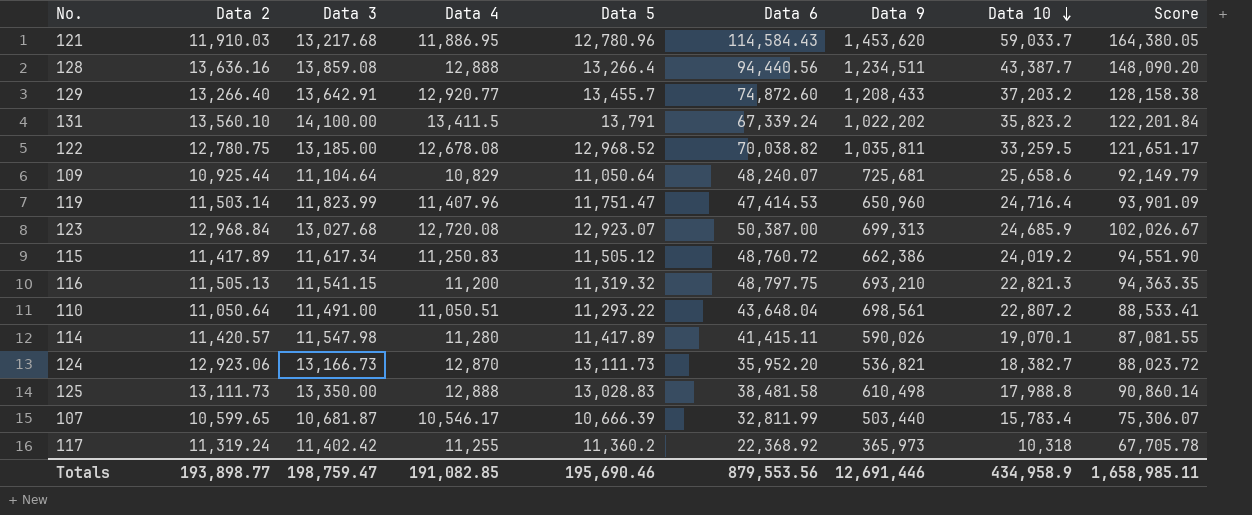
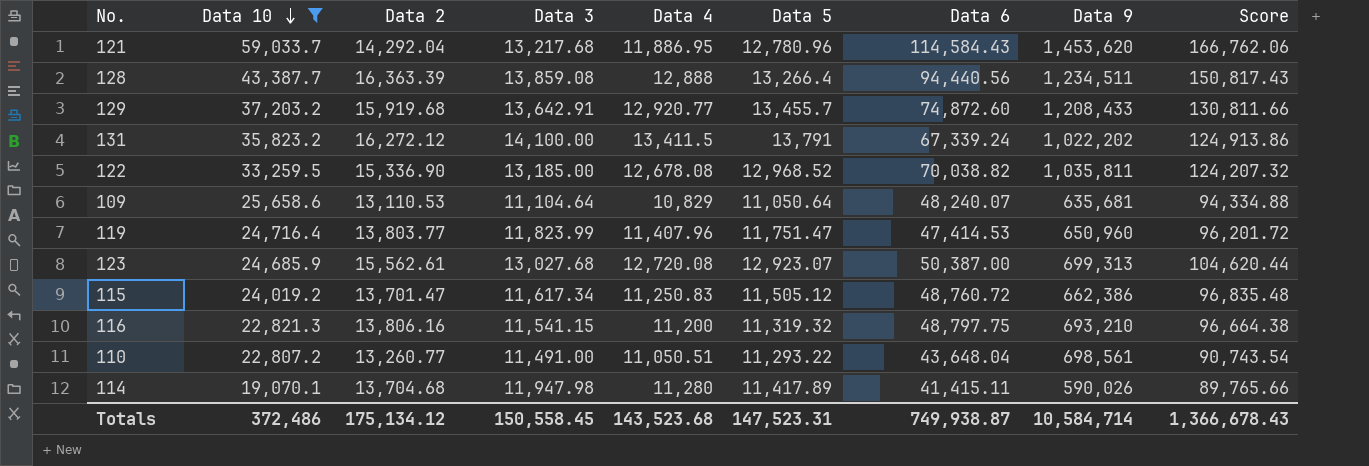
filter: none -> Data 10 >= 19,070.1
column Data 10 | position: 8 -> 2
121 | Data 2: 11,910.03 -> 14,292.04
121 | Score: 164,380.05 -> 166,762.06
128 | Data 2: 13,636.16 -> 16,363.39
128 | Score: 148,090.20 -> 150,817.43
129 | Data 2: 13,266.40 -> 15,919.68
129 | Score: 128,158.38 -> 130,811.66
131 | Data 2: 13,560.10 -> 16,272.12
131 | Score: 122,201.84 -> 124,913.86
122 | Data 2: 12,780.75 -> 15,336.90
122 | Score: 121,651.17 -> 124,207.32
109 | Data 2: 10,925.44 -> 13,110.53
109 | Data 9: 725,681 -> 635,681
109 | Score: 92,149.79 -> 94,334.88
119 | Data 2: 11,503.14 -> 13,803.77
119 | Score: 93,901.09 -> 96,201.72
123 | Data 2: 12,968.84 -> 15,562.61
123 | Score: 102,026.67 -> 104,620.44
115 | Data 2: 11,417.89 -> 13,701.47
115 | Score: 94,551.90 -> 96,835.48
116 | Data 2: 11,505.13 -> 13,806.16
116 | Score: 94,363.35 -> 96,664.38
110 | Data 2: 11,050.64 -> 13,260.77
110 | Score: 88,533.41 -> 90,743.54
114 | Data 2: 11,420.57 -> 13,704.68
114 | Data 3: 11,547.98 -> 11,947.98
114 | Score: 87,081.55 -> 89,765.66
Totals | Data 10: 434,958.9 -> 372,486
Totals | Data 2: 193,898.77 -> 175,134.12
Totals | Data 3: 198,759.47 -> 150,558.45
Totals | Data 4: 191,082.85 -> 143,523.68
Totals | Data 5: 195,690.46 -> 147,523.31
Totals | Data 6: 879,553.56 -> 749,938.87
Totals | Data 9: 12,691,446 -> 10,584,714
Totals | Score: 1,658,985.11 -> 1,366,678.43

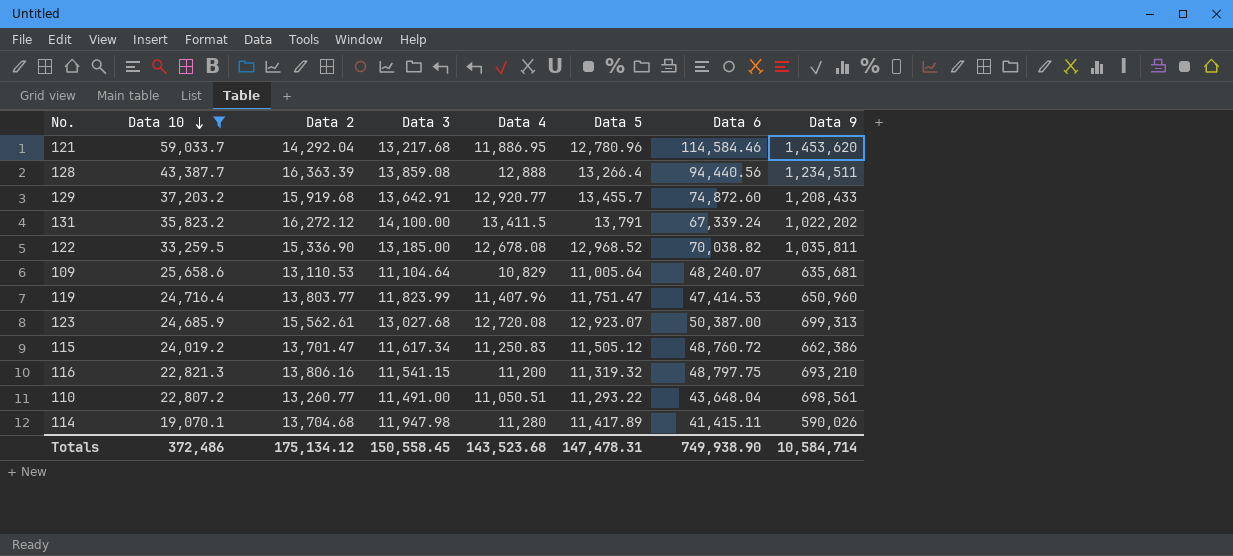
column Score | formula: [Data 2] + [Data 3] + [Data 4] + [Data 5] + [Data 6] -> none
121 | Data 6: 114,584.43 -> 114,584.46
109 | Data 5: 11,050.64 -> 11,005.64
Totals | Data 5: 147,523.31 -> 147,478.31
Totals | Data 6: 749,938.87 -> 749,938.90

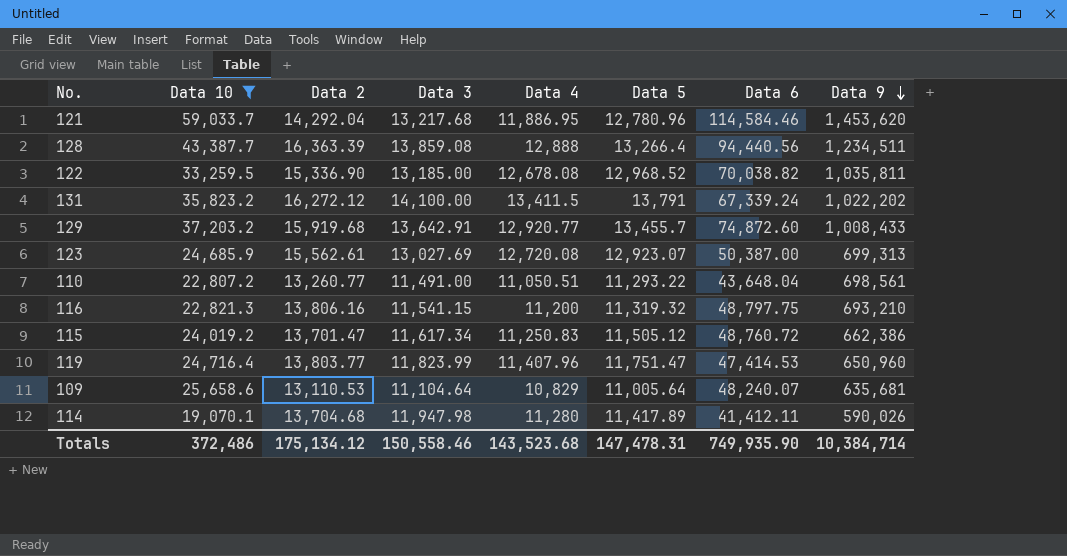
row order: Data 10 descending -> Data 9 descending
129 | Data 9: 1,208,433 -> 1,008,433
123 | Data 3: 13,027.68 -> 13,027.69
114 | Data 6: 41,415.11 -> 41,412.11
Totals | Data 3: 150,558.45 -> 150,558.46
Totals | Data 6: 749,938.90 -> 749,935.90
Totals | Data 9: 10,584,714 -> 10,384,714

